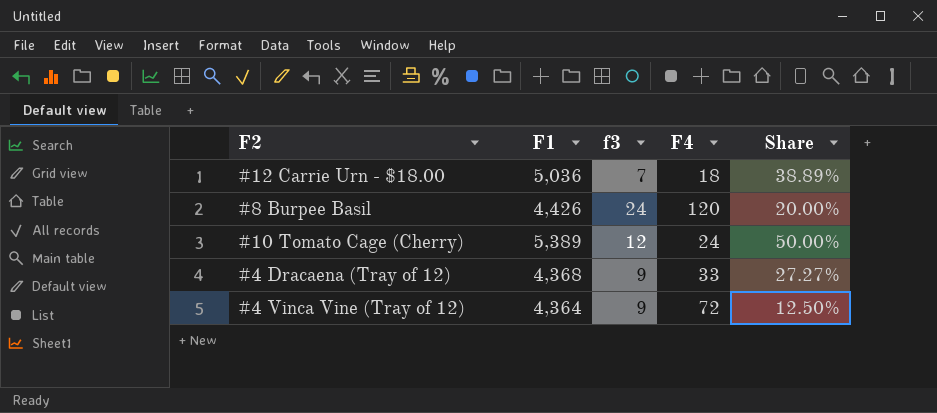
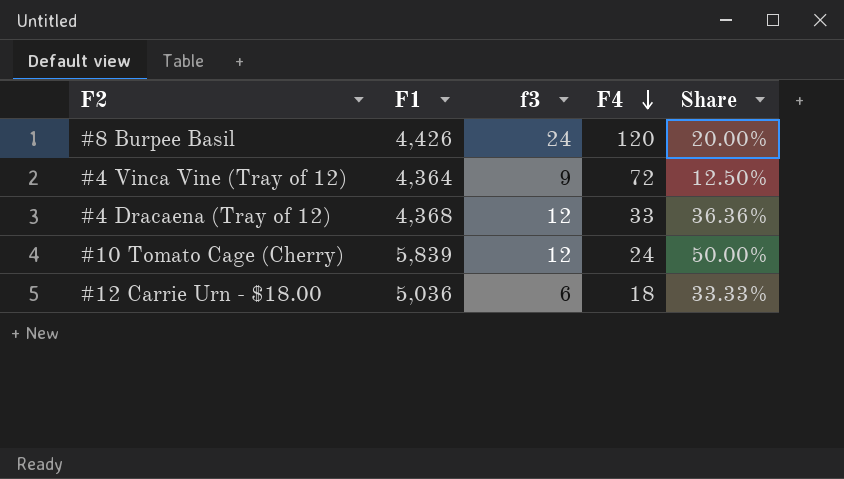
row order: none -> F4 descending
#4 Dracaena (Tray of 12) | f3: 9 -> 12
#4 Dracaena (Tray of 12) | Share: 27.27% -> 36.36%
#10 Tomato Cage (Cherry) | F1: 5,389 -> 5,839
#12 Carrie Urn - $18.00 | f3: 7 -> 6
#12 Carrie Urn - $18.00 | Share: 38.89% -> 33.33%

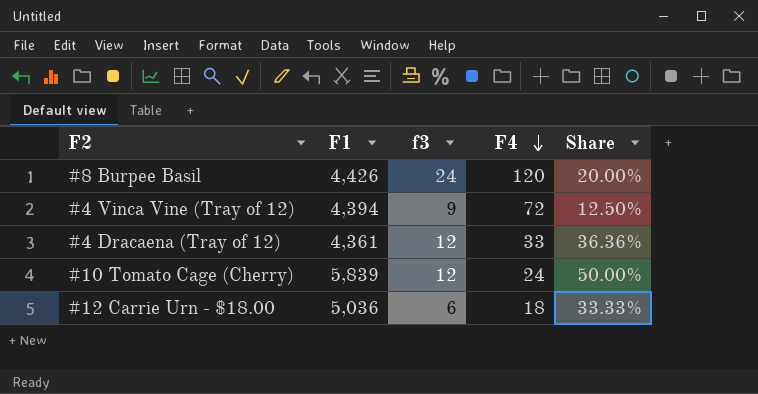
#4 Vinca Vine (Tray of 12) | F1: 4,364 -> 4,394
#4 Dracaena (Tray of 12) | F1: 4,368 -> 4,361

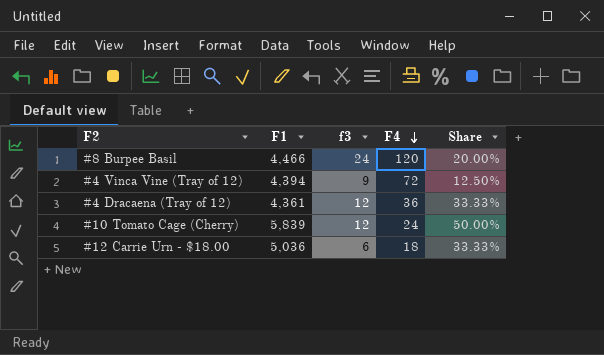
#8 Burpee Basil | F1: 4,426 -> 4,466
#4 Dracaena (Tray of 12) | F4: 33 -> 36
#4 Dracaena (Tray of 12) | Share: 36.36% -> 33.33%

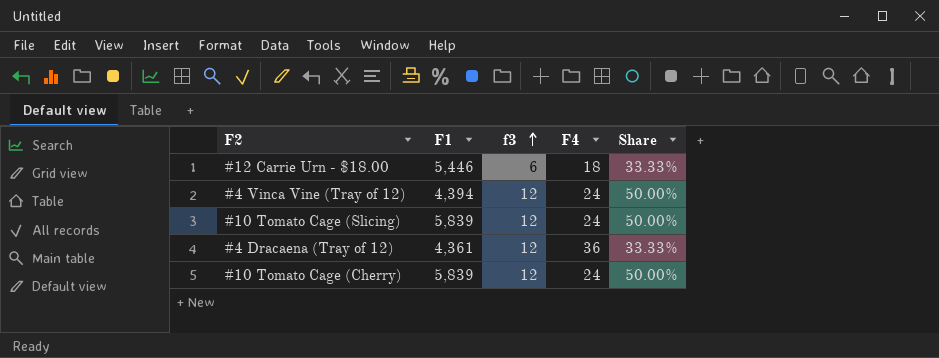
row order: F4 descending -> f3 ascending
row #8 Burpee Basil: 4,466 | 24 | 120 | 20.00% -> none
#12 Carrie Urn - $18.00 | F1: 5,036 -> 5,446
#4 Vinca Vine (Tray of 12) | f3: 9 -> 12
#4 Vinca Vine (Tray of 12) | F4: 72 -> 24
#4 Vinca Vine (Tray of 12) | Share: 12.50% -> 50.00%
row #10 Tomato Cage (Slicing): none -> 5,839 | 12 | 24 | 50.00%

